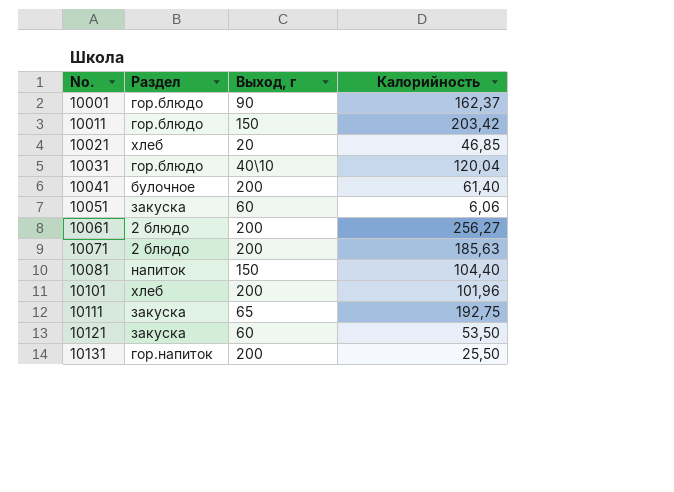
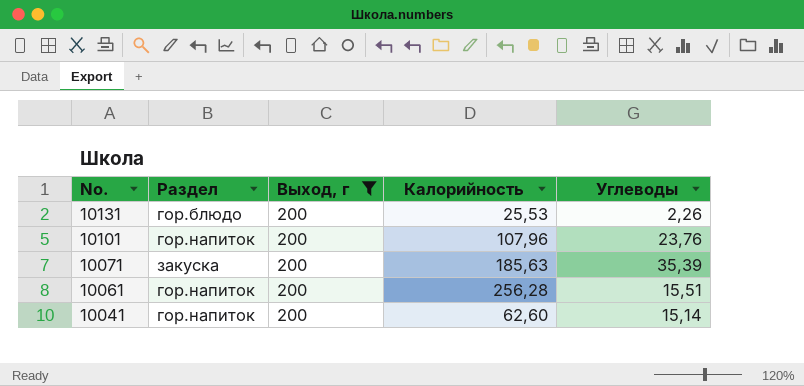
filter: none -> Выход, г = 200
row order: No. ascending -> No. descending
column Углеводы | position: none -> 5
10131 | Раздел: гор.напиток -> гор.блюдо
10131 | Калорийность: 25,50 -> 25,53
10101 | Раздел: хлеб -> гор.напиток
10101 | Калорийность: 101,96 -> 107,96
10071 | Раздел: 2 блюдо -> закуска
10061 | Раздел: 2 блюдо -> гор.напиток
10061 | Калорийность: 256,27 -> 256,28
10041 | Раздел: булочное -> гор.напиток
10041 | Калорийность: 61,40 -> 62,60

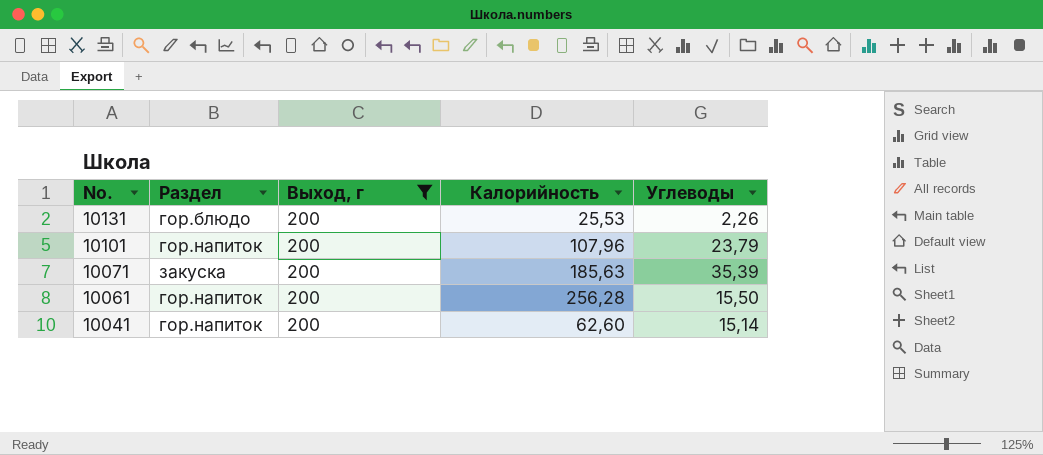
10101 | Углеводы: 23,76 -> 23,79
10061 | Углеводы: 15,51 -> 15,50

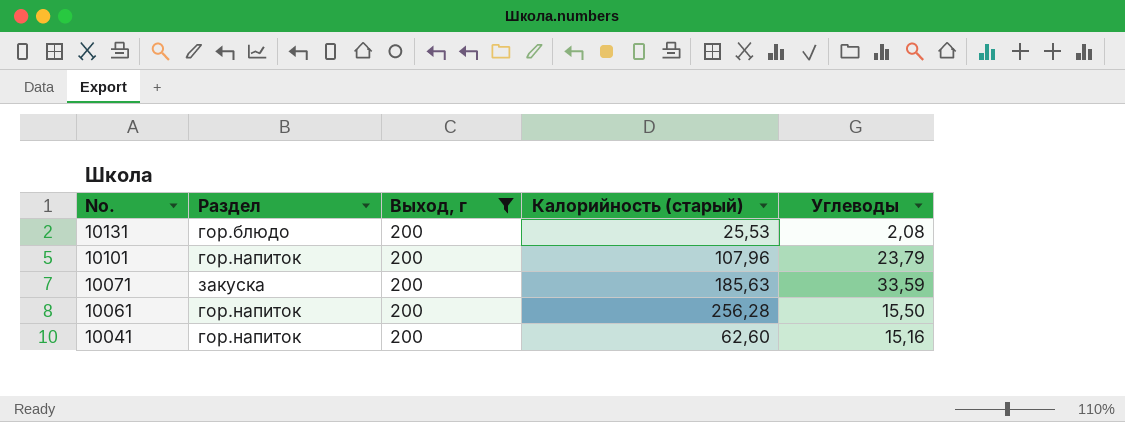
column name: Калорийность -> Калорийность (старый)
10131 | Углеводы: 2,26 -> 2,08
10071 | Углеводы: 35,39 -> 33,59
10041 | Углеводы: 15,14 -> 15,16

